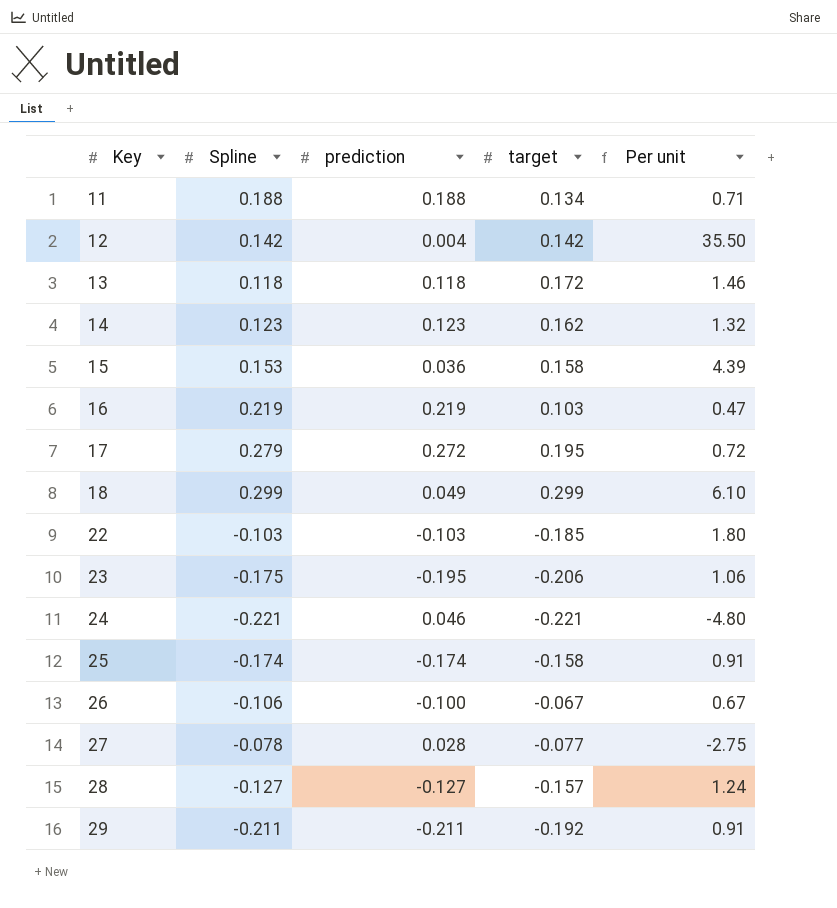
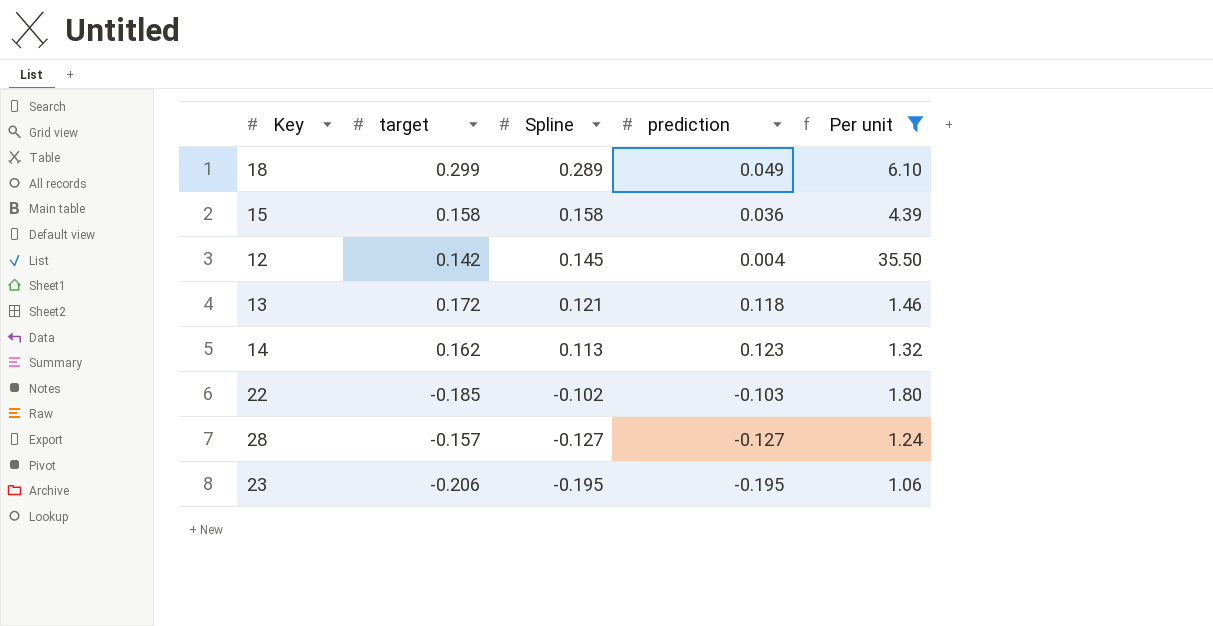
filter: none -> Per unit >= 1.06
row order: Key ascending -> Spline descending
column target | position: 4 -> 2
18 | Spline: 0.299 -> 0.289
15 | Spline: 0.153 -> 0.158
12 | Spline: 0.142 -> 0.145
13 | Spline: 0.118 -> 0.121
14 | Spline: 0.123 -> 0.113
22 | Spline: -0.103 -> -0.102
23 | Spline: -0.175 -> -0.195

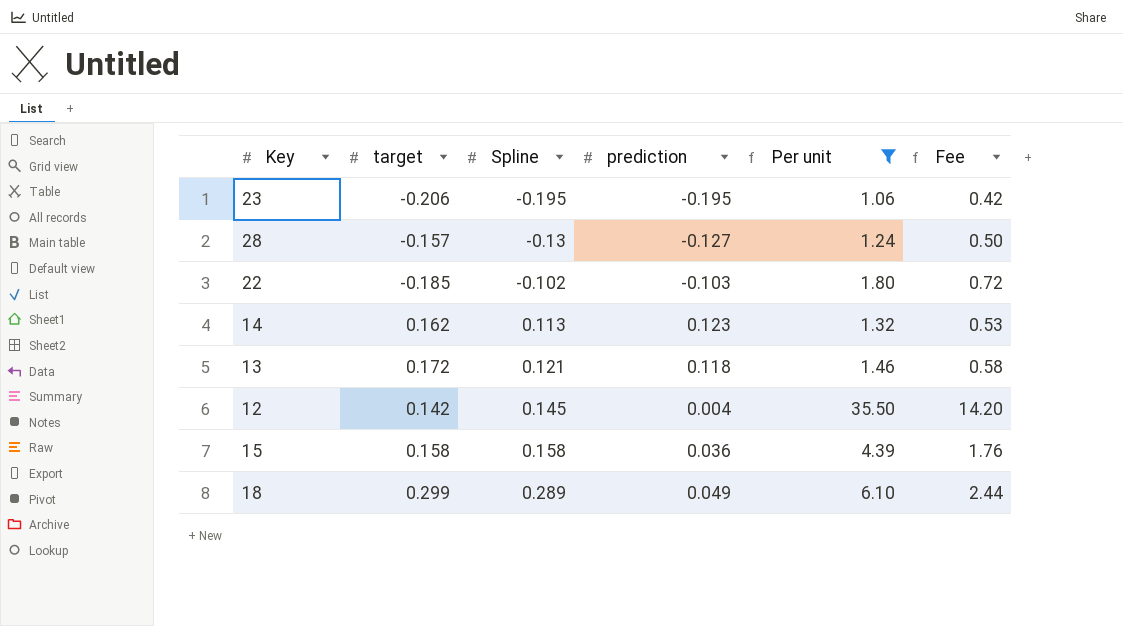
row order: Spline descending -> Spline ascending
column Fee | formula: none -> [Per unit] * 0.4
28 | Spline: -0.127 -> -0.13

